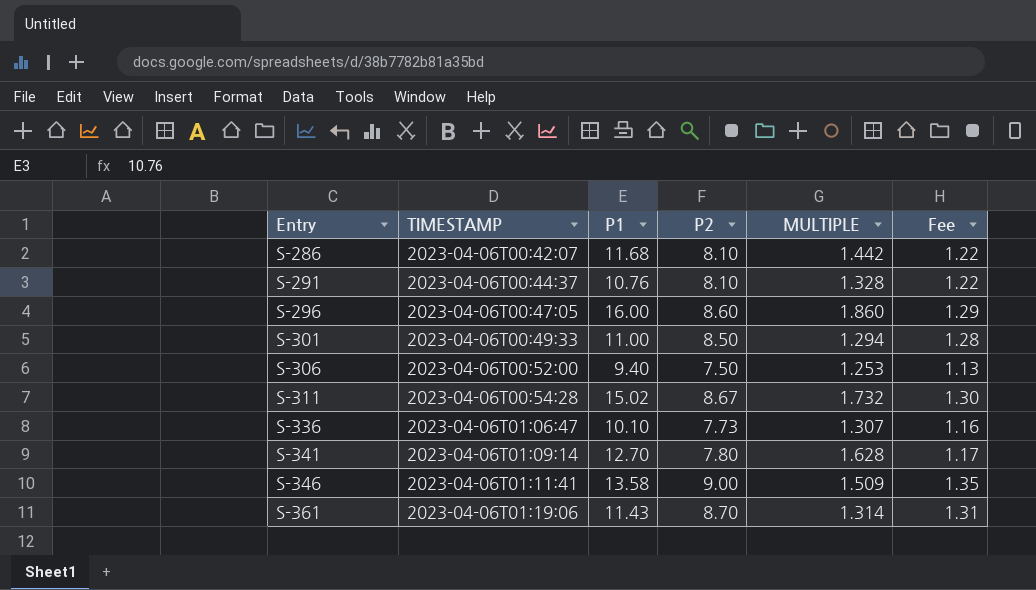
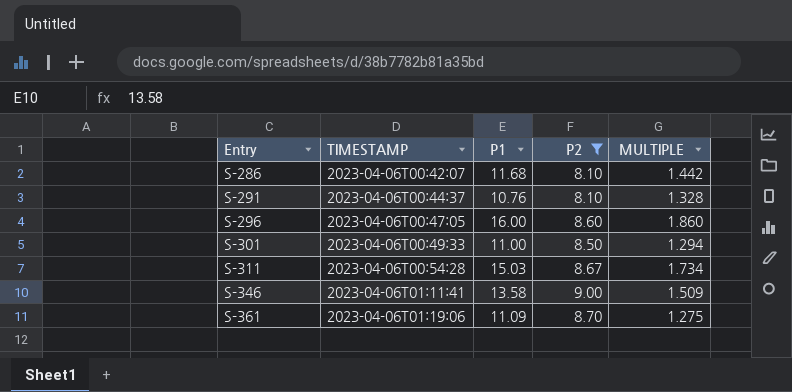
filter: none -> P2 >= 8.10
column Fee | formula: [P2] * 0.15 -> none
S-311 | P1: 15.02 -> 15.03
S-311 | MULTIPLE: 1.732 -> 1.734
S-361 | P1: 11.43 -> 11.09
S-361 | MULTIPLE: 1.314 -> 1.275

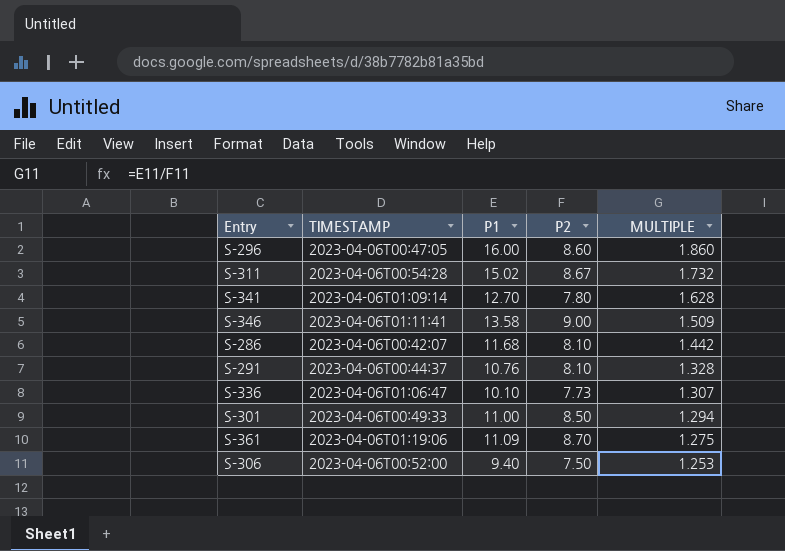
filter: P2 >= 8.10 -> none
row order: Entry ascending -> MULTIPLE descending
S-311 | P1: 15.03 -> 15.02
S-311 | MULTIPLE: 1.734 -> 1.732

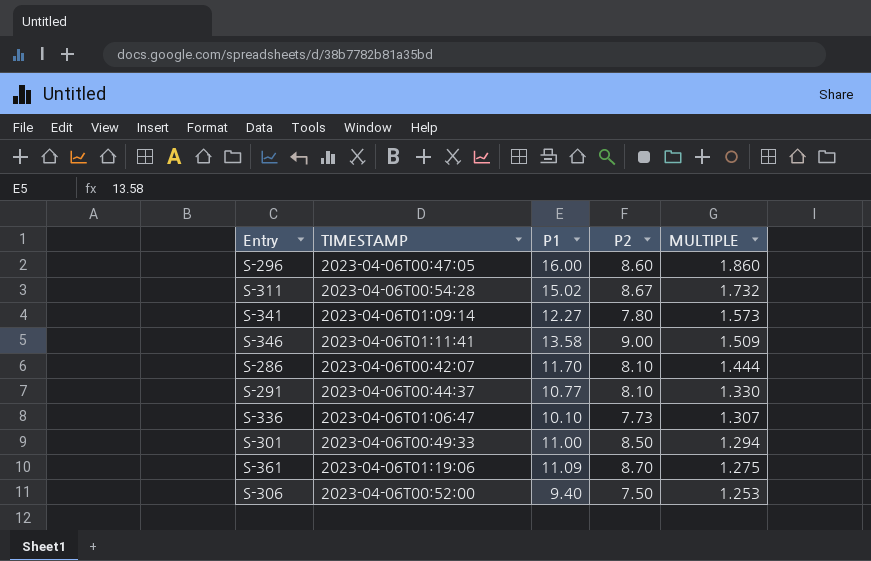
S-341 | P1: 12.70 -> 12.27
S-341 | MULTIPLE: 1.628 -> 1.573
S-286 | P1: 11.68 -> 11.70
S-286 | MULTIPLE: 1.442 -> 1.444
S-291 | P1: 10.76 -> 10.77
S-291 | MULTIPLE: 1.328 -> 1.330

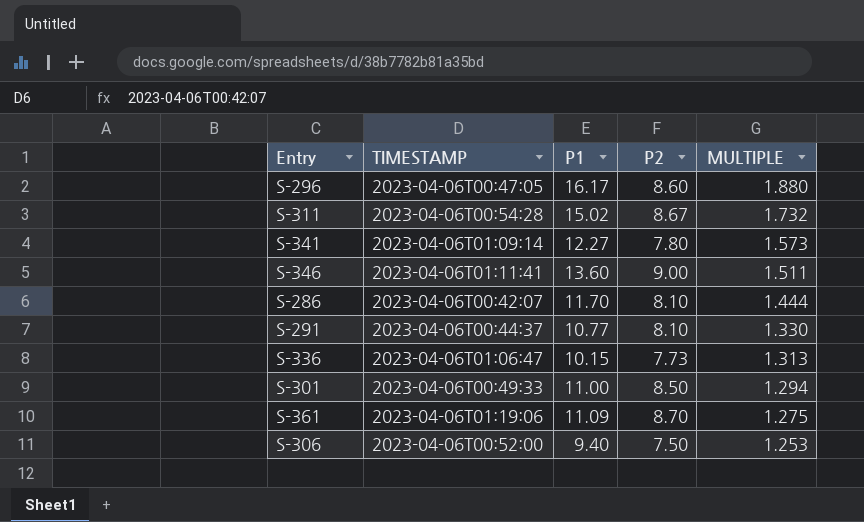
S-296 | P1: 16.00 -> 16.17
S-296 | MULTIPLE: 1.860 -> 1.880
S-346 | P1: 13.58 -> 13.60
S-346 | MULTIPLE: 1.509 -> 1.511
S-336 | P1: 10.10 -> 10.15
S-336 | MULTIPLE: 1.307 -> 1.313

